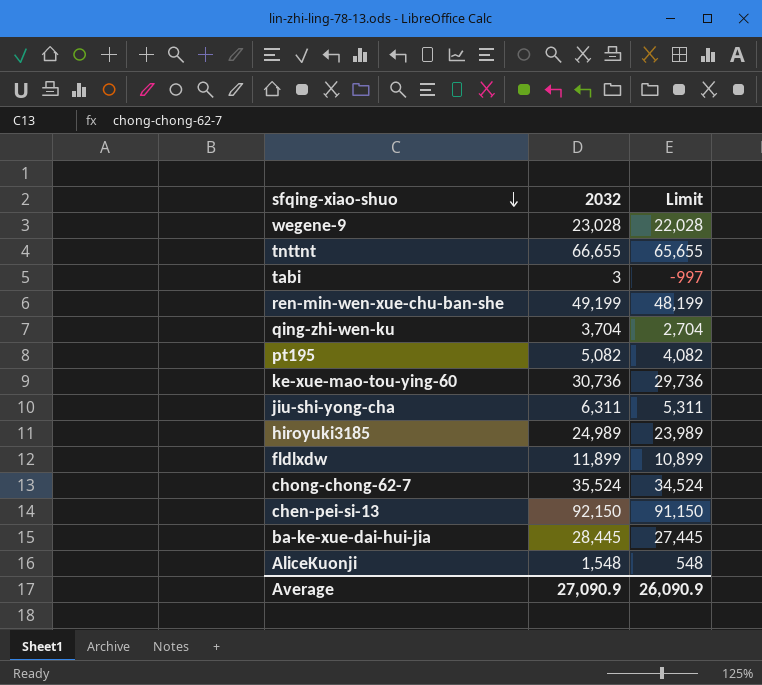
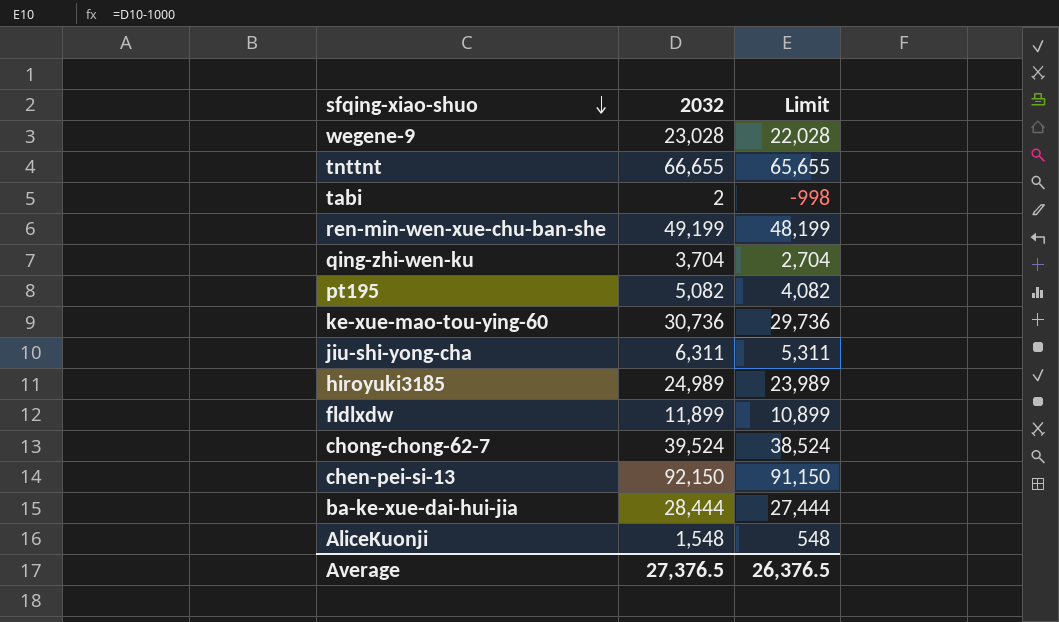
tabi | 2032: 3 -> 2
tabi | Limit: -997 -> -998
chong-chong-62-7 | 2032: 35,524 -> 39,524
chong-chong-62-7 | Limit: 34,524 -> 38,524
ba-ke-xue-dai-hui-jia | 2032: 28,445 -> 28,444
ba-ke-xue-dai-hui-jia | Limit: 27,445 -> 27,444
Average | 2032: 27,090.9 -> 27,376.5
Average | Limit: 26,090.9 -> 26,376.5

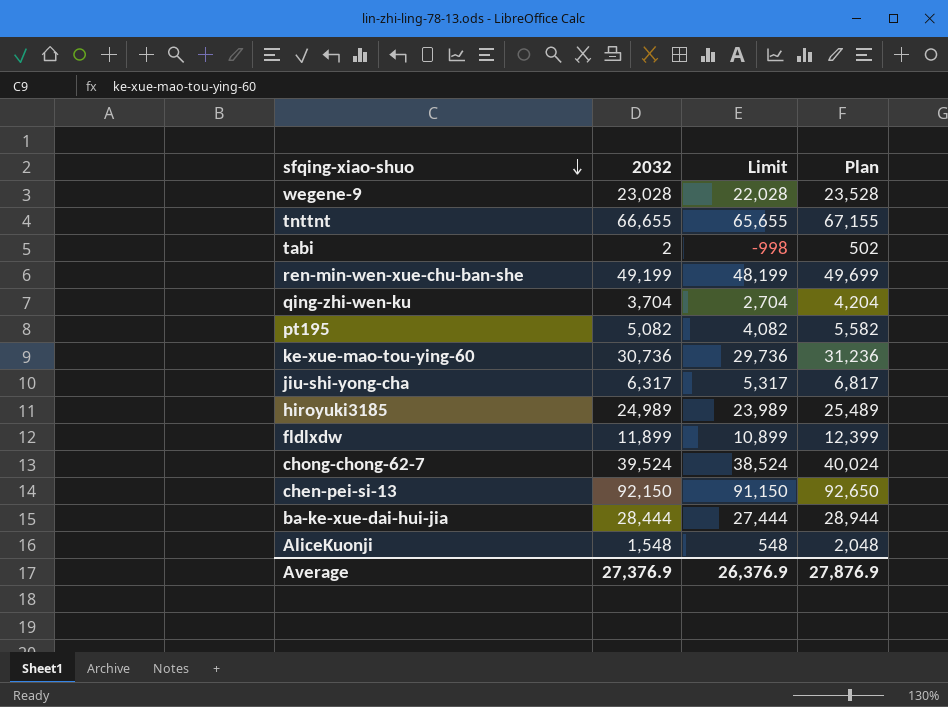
column Plan | formula: none -> [2032] + 500
jiu-shi-yong-cha | 2032: 6,311 -> 6,317
jiu-shi-yong-cha | Limit: 5,311 -> 5,317
Average | 2032: 27,376.5 -> 27,376.9
Average | Limit: 26,376.5 -> 26,376.9

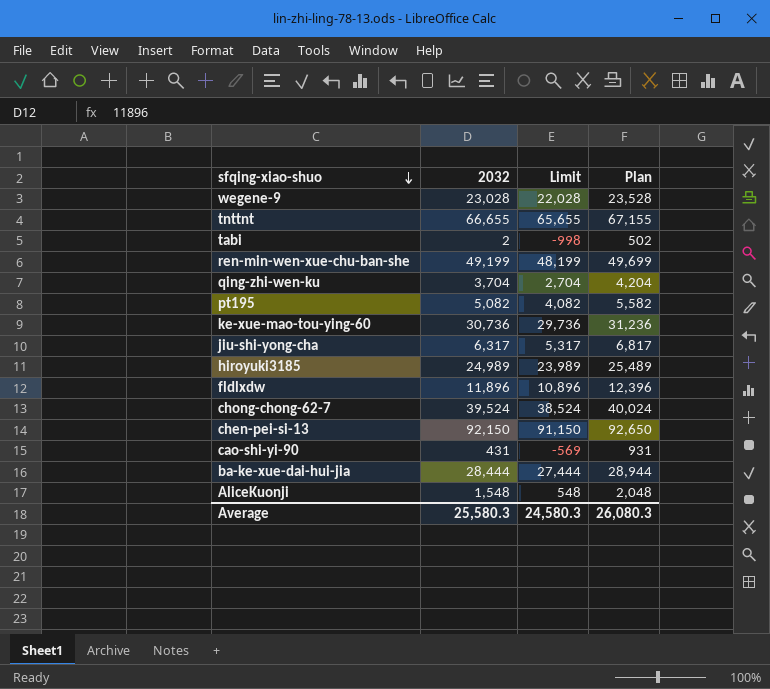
fldlxdw | 2032: 11,899 -> 11,896
fldlxdw | Limit: 10,899 -> 10,896
fldlxdw | Plan: 12,399 -> 12,396
row cao-shi-yi-90: none -> 431 | -569 | 931
Average | 2032: 27,376.9 -> 25,580.3
Average | Limit: 26,376.9 -> 24,580.3
Average | Plan: 27,876.9 -> 26,080.3

